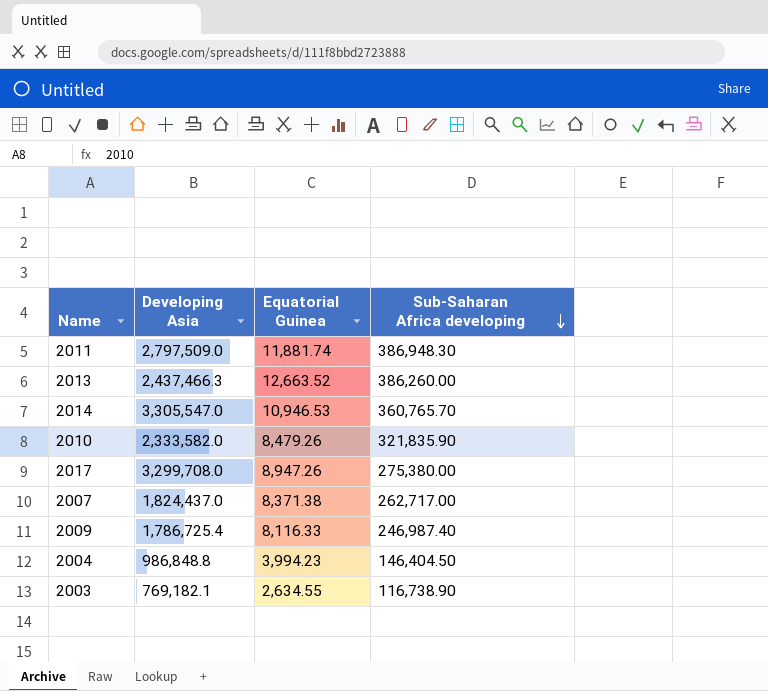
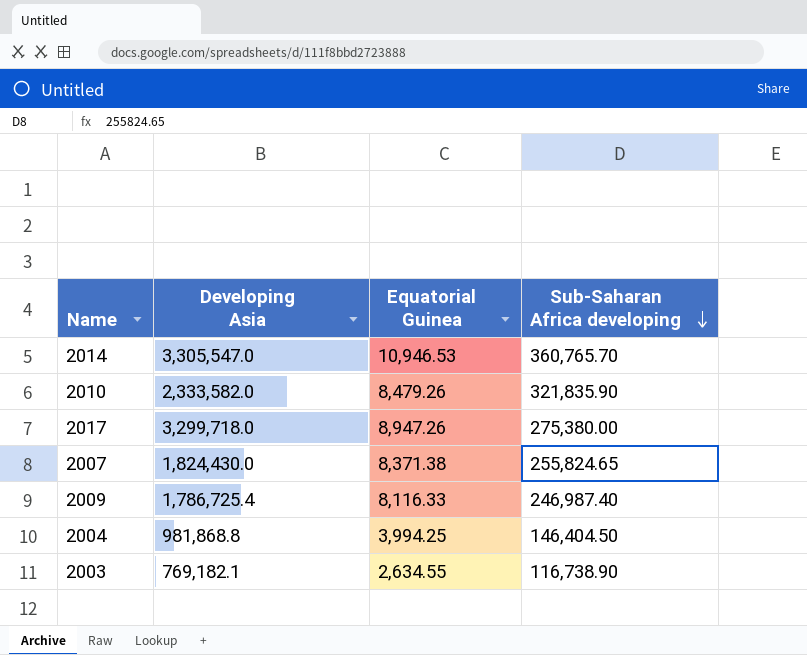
row 2011: 2,797,509.0 | 11,881.74 | 386,948.30 -> none
row 2013: 2,437,466.3 | 12,663.52 | 386,260.00 -> none
2017 | Developing Asia: 3,299,708.0 -> 3,299,718.0
2007 | Developing Asia: 1,824,437.0 -> 1,824,430.0
2007 | Sub-Saharan Africa developing: 262,717.00 -> 255,824.65
2004 | Developing Asia: 986,848.8 -> 981,868.8
2004 | Equatorial Guinea: 3,994.23 -> 3,994.25

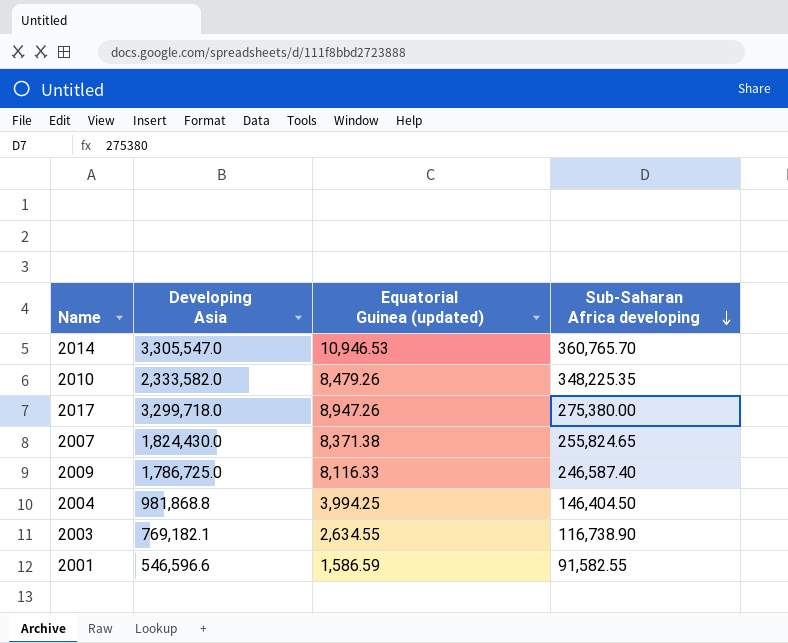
column name: Equatorial Guinea -> Equatorial Guinea (updated)
2010 | Sub-Saharan Africa developing: 321,835.90 -> 348,225.35
2009 | Developing Asia: 1,786,725.4 -> 1,786,725.0
2009 | Sub-Saharan Africa developing: 246,987.40 -> 246,587.40
row 2001: none -> 546,596.6 | 1,586.59 | 91,582.55

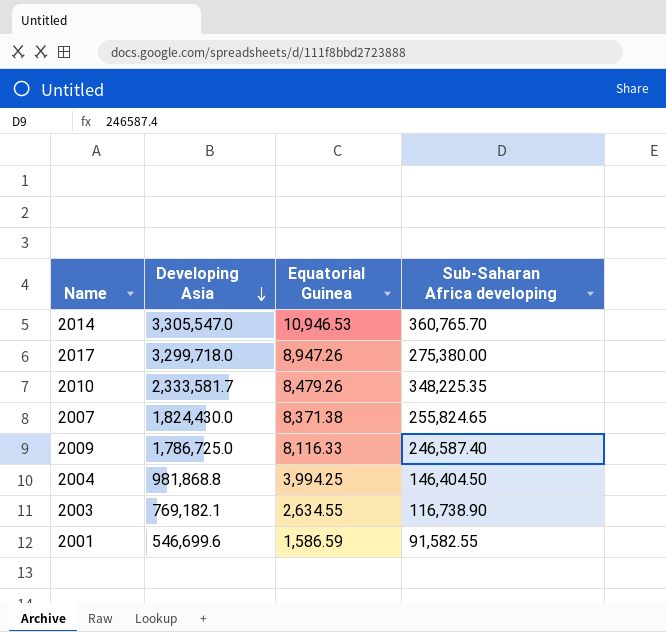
row order: Sub-Saharan Africa developing descending -> Developing Asia descending
column name: Equatorial Guinea (updated) -> Equatorial Guinea
2010 | Developing Asia: 2,333,582.0 -> 2,333,581.7
2001 | Developing Asia: 546,596.6 -> 546,699.6

